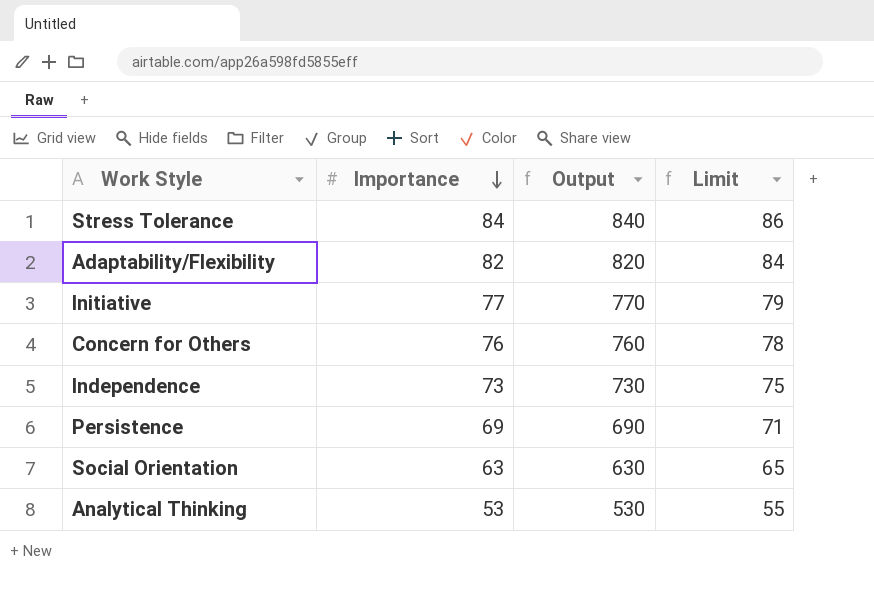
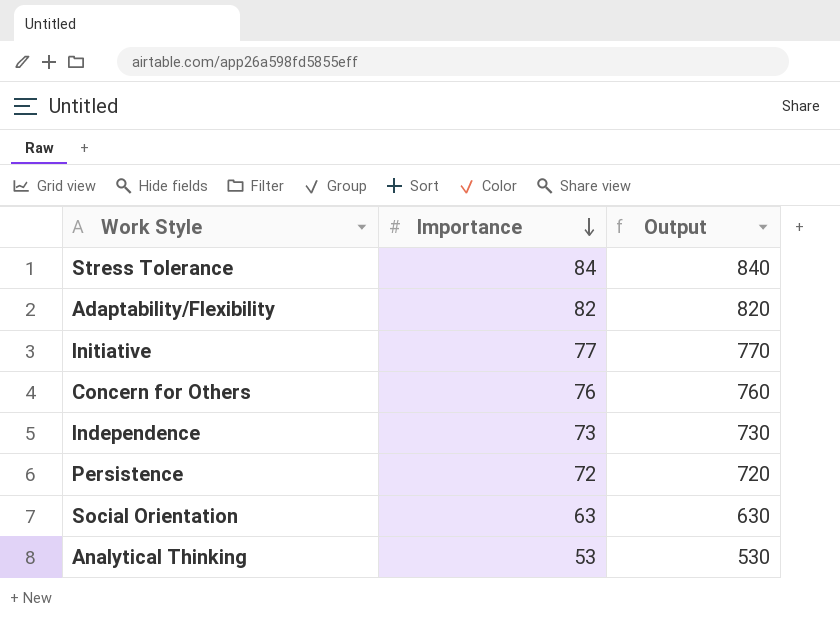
column Limit | formula: [Importance] + 2 -> none
Persistence | Importance: 69 -> 72
Persistence | Output: 690 -> 720

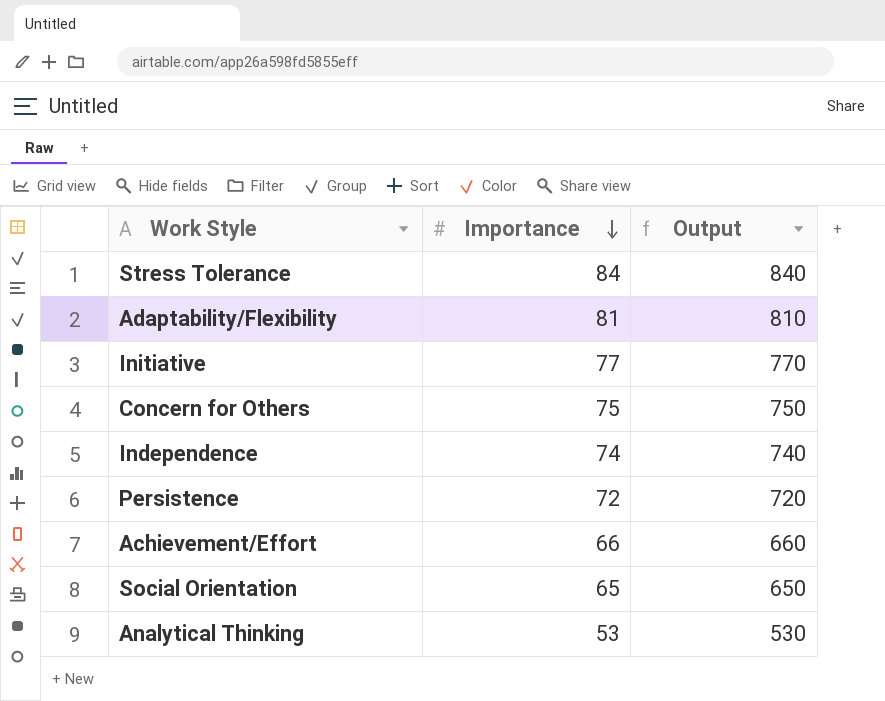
Adaptability/Flexibility | Importance: 82 -> 81
Adaptability/Flexibility | Output: 820 -> 810
Concern for Others | Importance: 76 -> 75
Concern for Others | Output: 760 -> 750
Independence | Importance: 73 -> 74
Independence | Output: 730 -> 740
row Achievement/Effort: none -> 66 | 660
Social Orientation | Importance: 63 -> 65
Social Orientation | Output: 630 -> 650

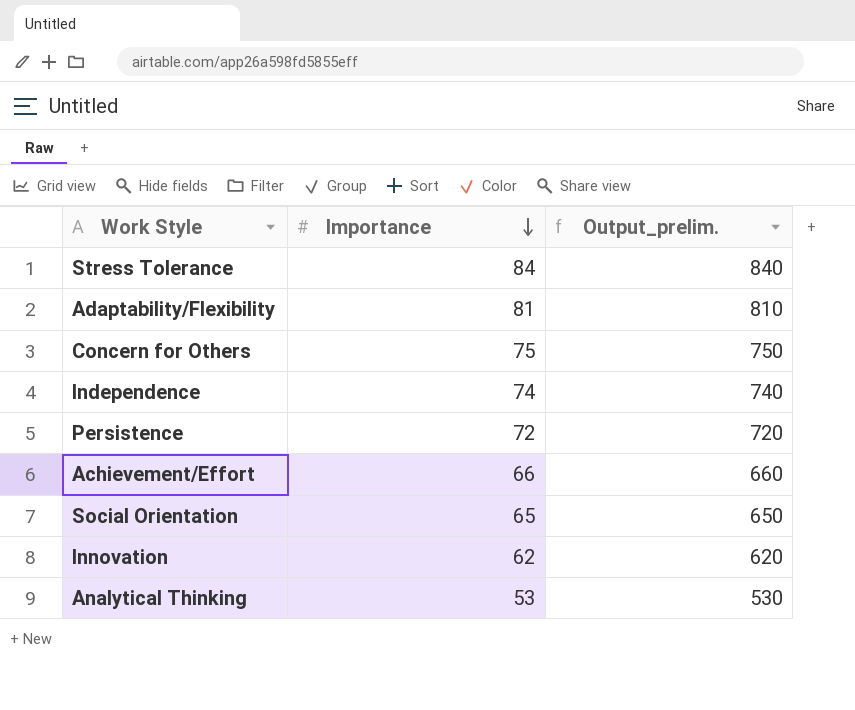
column name: Output -> Output_prelim.
row Initiative: 77 | 770 -> none
row Innovation: none -> 62 | 620

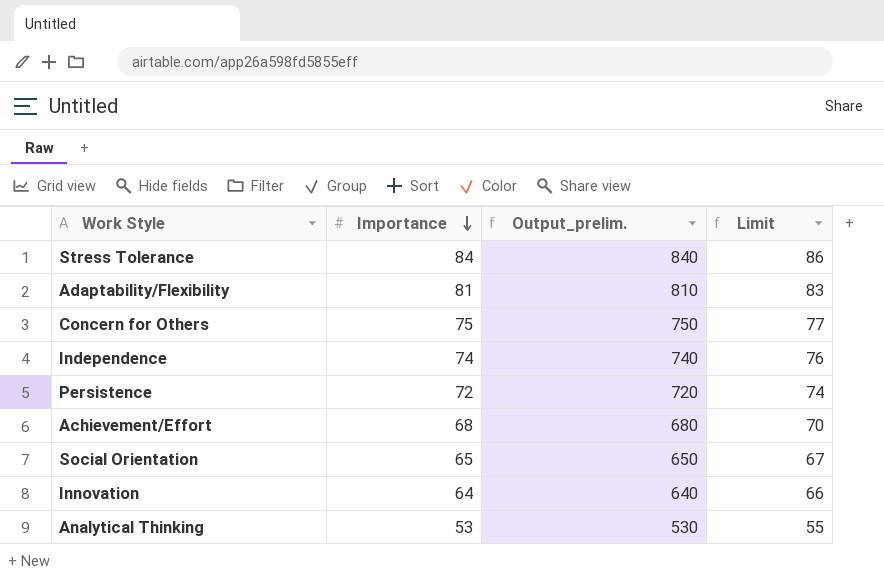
column Limit | formula: none -> [Importance] + 2
Achievement/Effort | Importance: 66 -> 68
Achievement/Effort | Output_prelim.: 660 -> 680
Innovation | Importance: 62 -> 64
Innovation | Output_prelim.: 620 -> 640

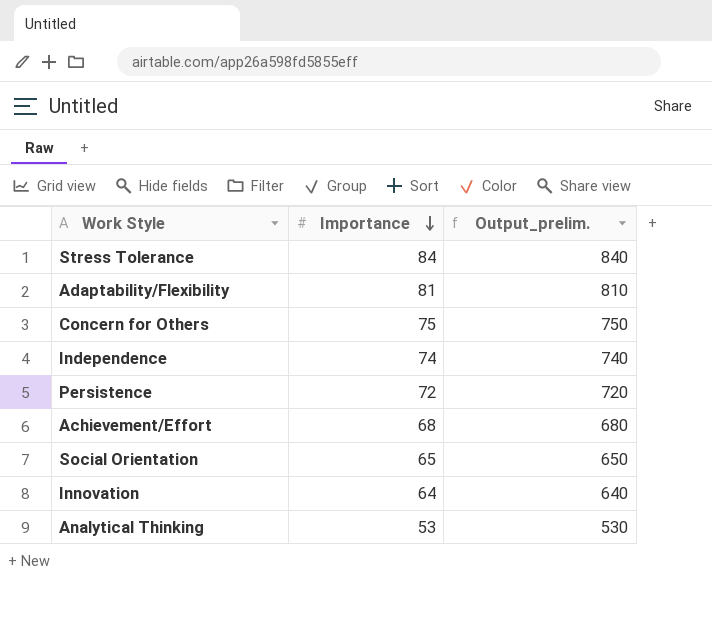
column Limit | formula: [Importance] + 2 -> none

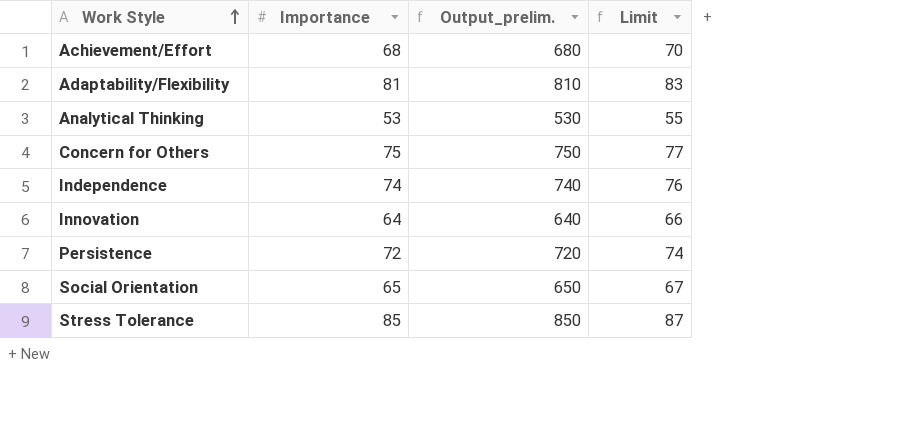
row order: Importance descending -> Work Style ascending
column Limit | formula: none -> [Importance] + 2
Stress Tolerance | Importance: 84 -> 85
Stress Tolerance | Output_prelim.: 840 -> 850

